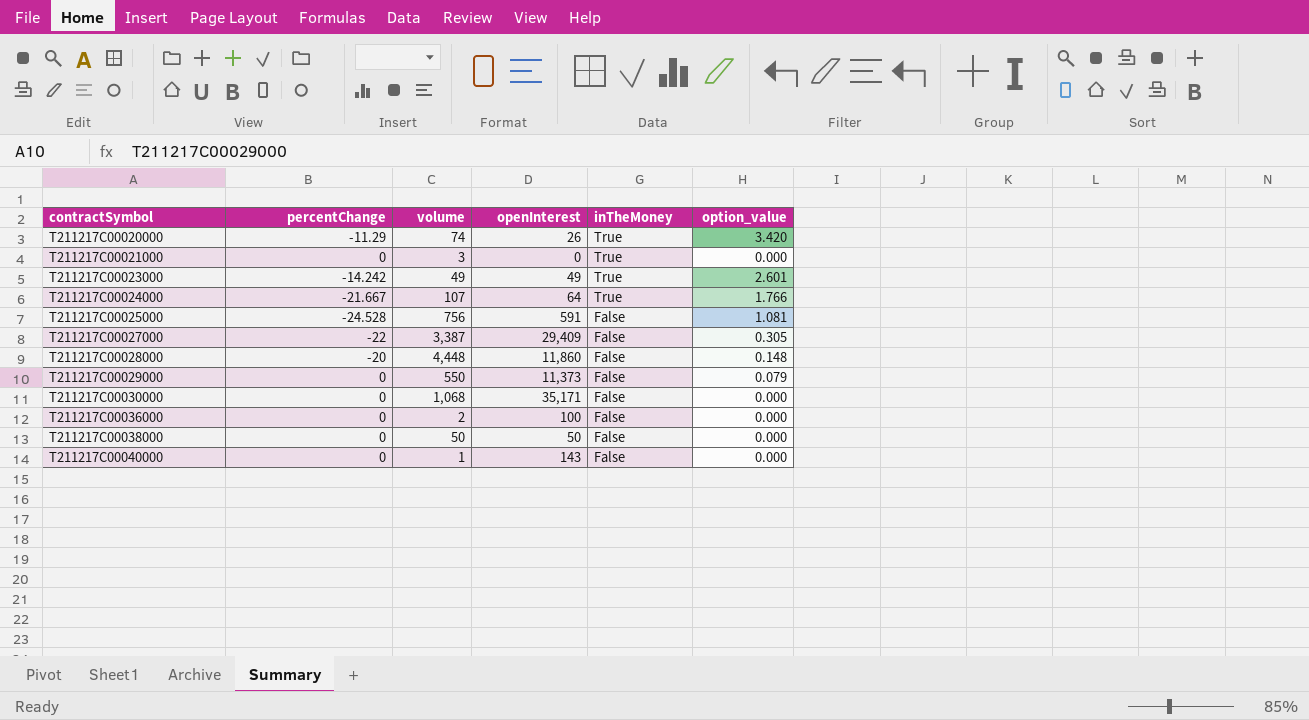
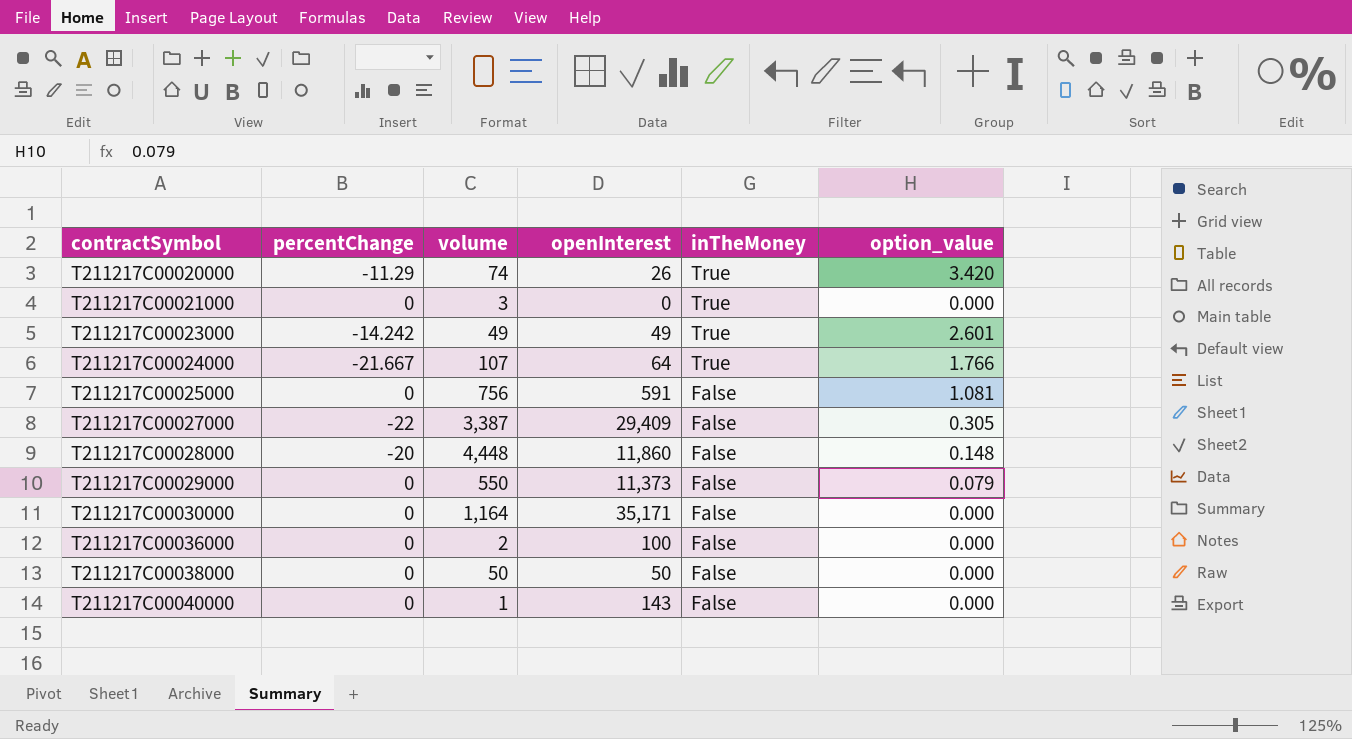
T211217C00025000 | percentChange: -24.528 -> 0
T211217C00030000 | volume: 1,068 -> 1,164

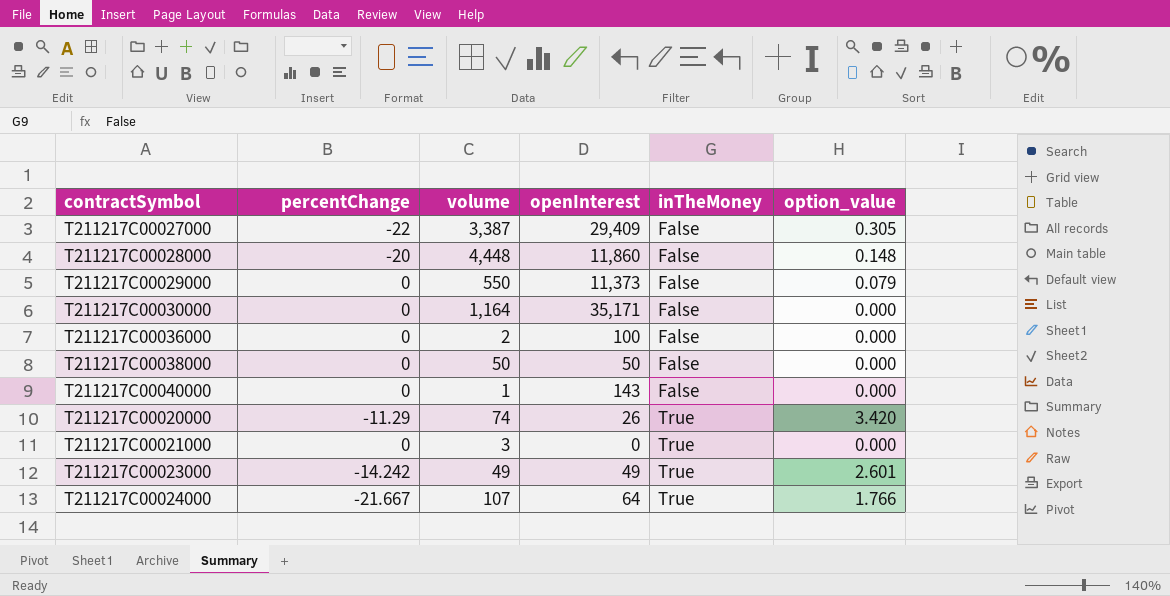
row order: contractSymbol ascending -> inTheMoney ascending
row T211217C00025000: 0 | 756 | 591 | False | 1.081 -> none

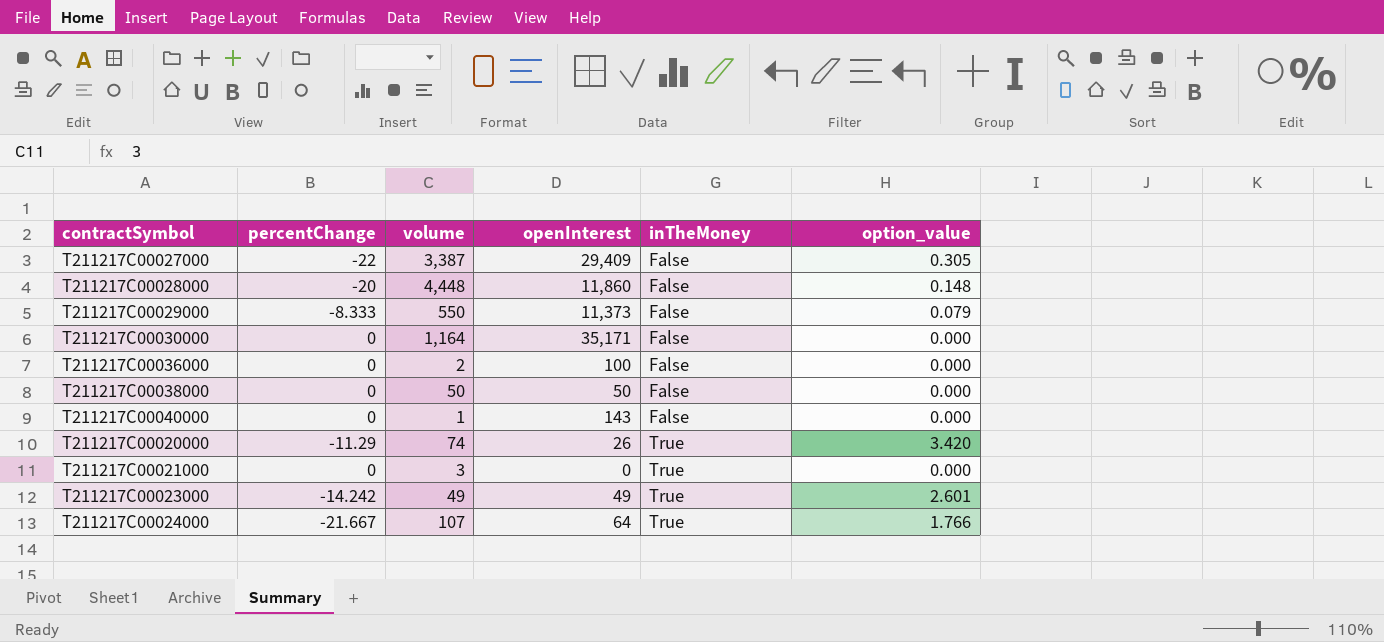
T211217C00029000 | percentChange: 0 -> -8.333

